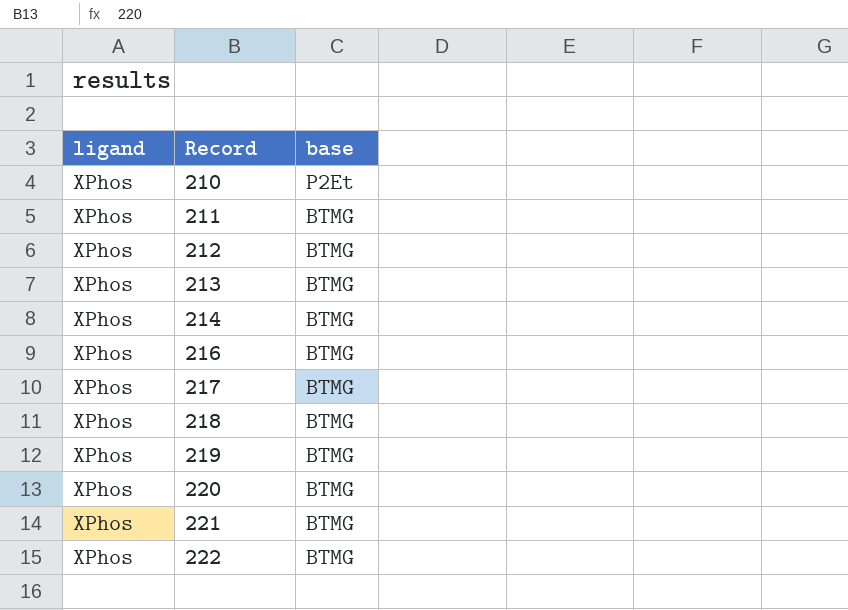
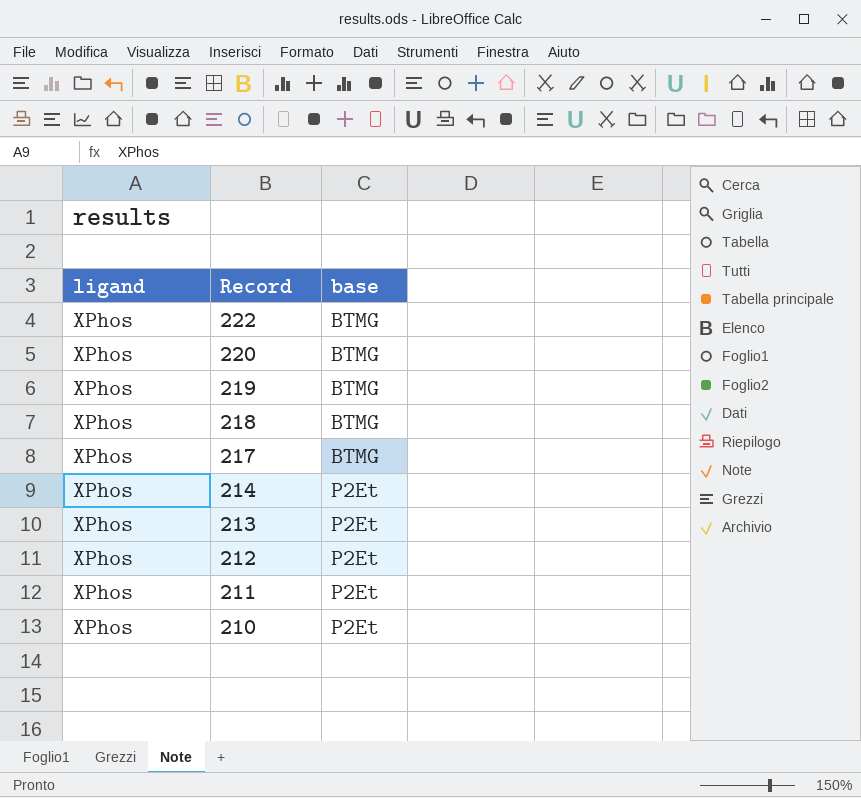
row order: Record ascending -> Record descending
row 216: XPhos | BTMG -> none
row 221: XPhos | BTMG -> none
214 | base: BTMG -> P2Et
213 | base: BTMG -> P2Et
212 | base: BTMG -> P2Et
211 | base: BTMG -> P2Et

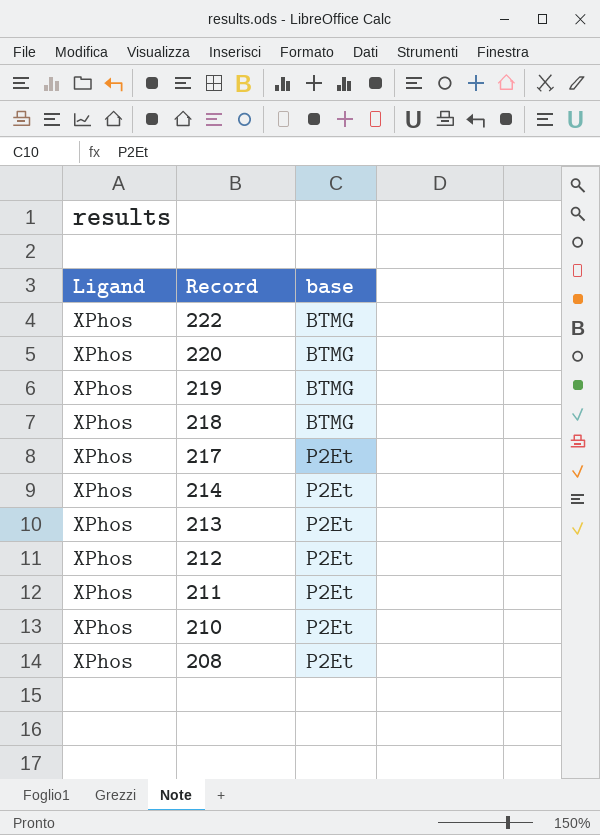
column name: ligand -> Ligand
217 | base: BTMG -> P2Et
row 208: none -> XPhos | P2Et

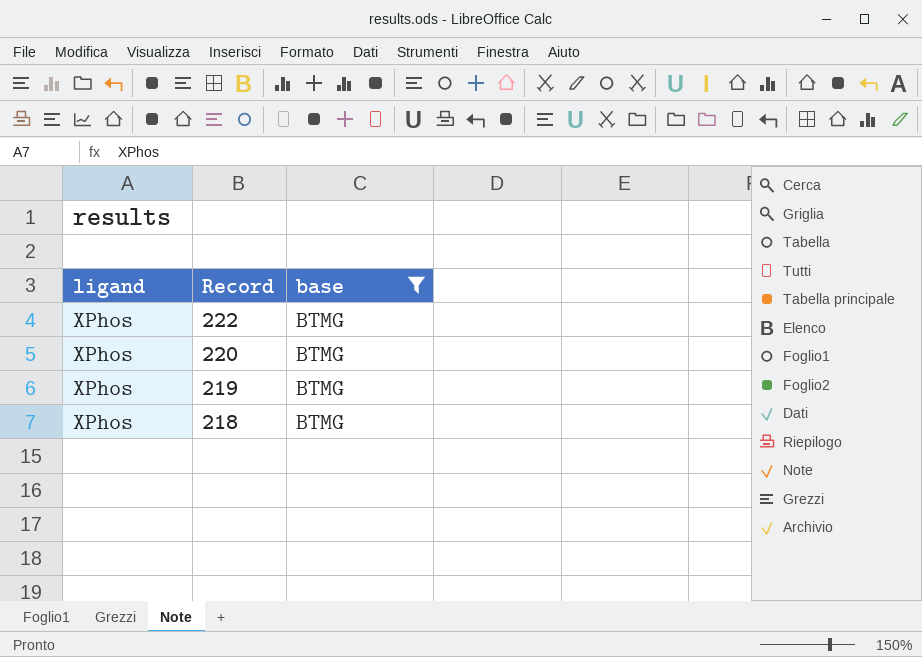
filter: none -> base = BTMG
column name: Ligand -> ligand

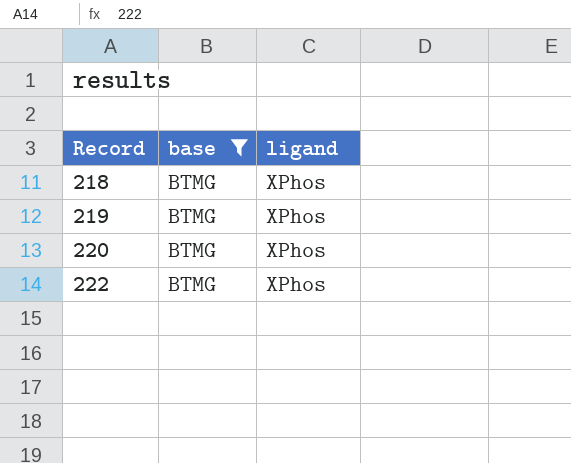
row order: Record descending -> Record ascending
column ligand | position: 1 -> 3

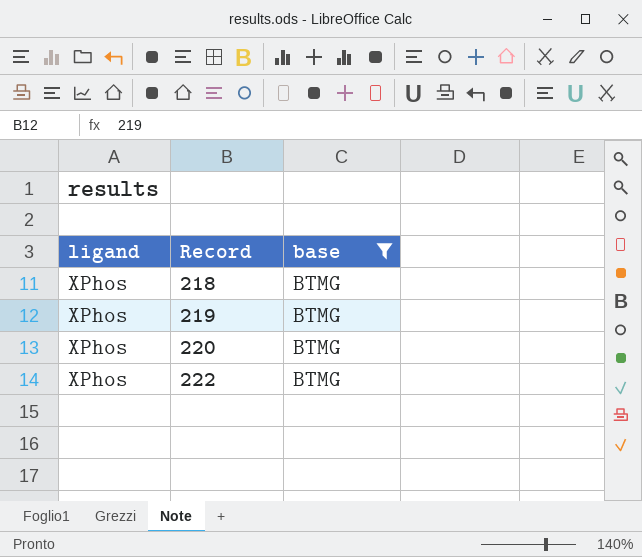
column ligand | position: 3 -> 1

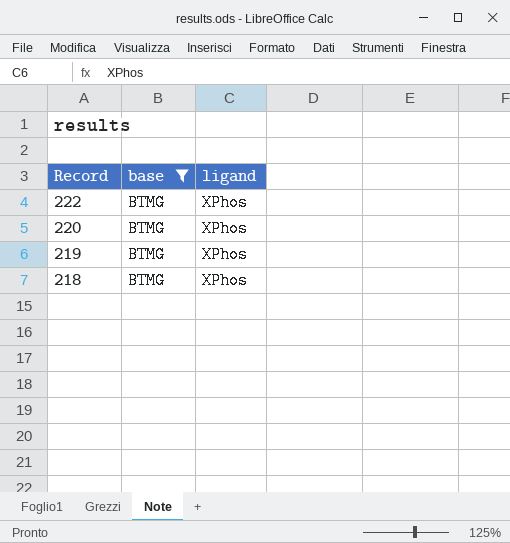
row order: Record ascending -> Record descending
column ligand | position: 1 -> 3

